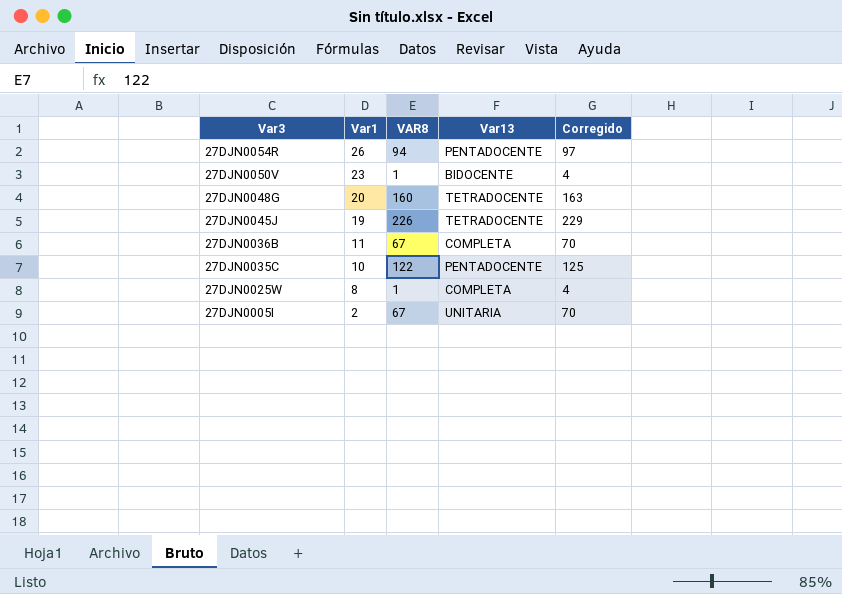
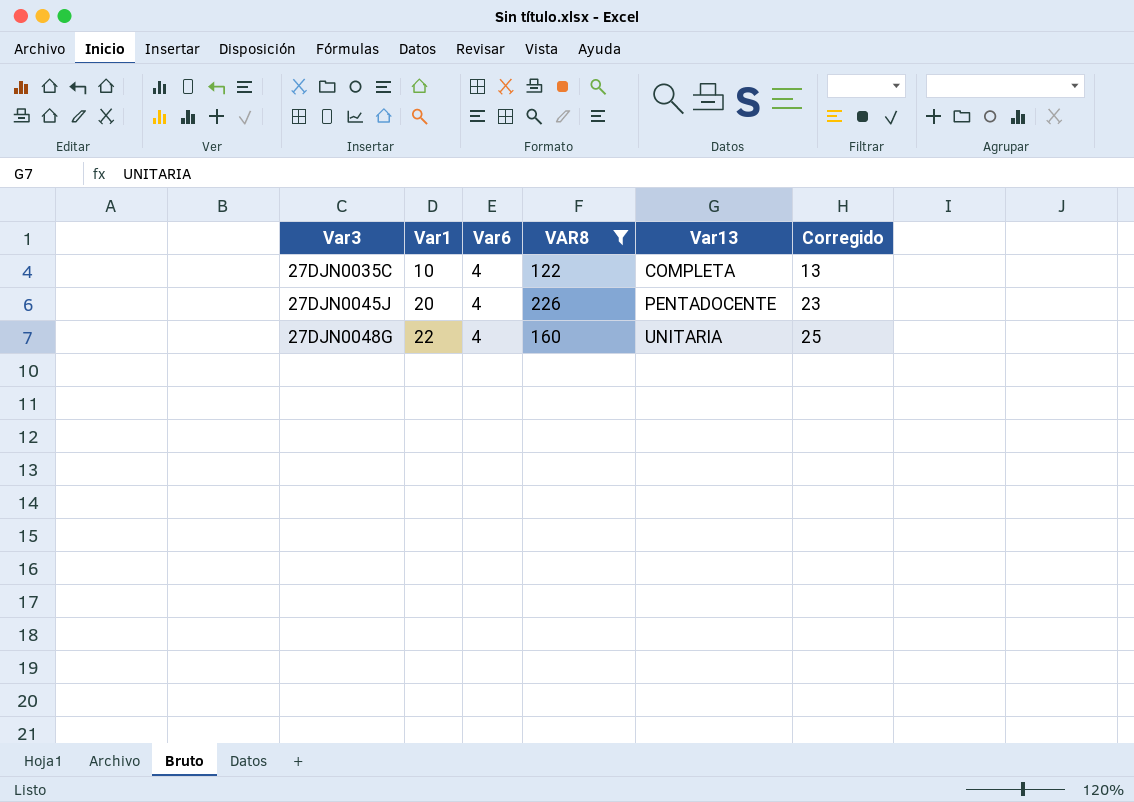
filter: none -> VAR8 >= 122
row order: Var3 descending -> Var3 ascending
column Var6 | position: none -> 3
column Corregido | formula: [VAR8] + 3 -> [Var1] + 3
27DJN0035C | Var13: PENTADOCENTE -> COMPLETA
27DJN0045J | Var1: 19 -> 20
27DJN0045J | Var13: TETRADOCENTE -> PENTADOCENTE
27DJN0048G | Var1: 20 -> 22
27DJN0048G | Var13: TETRADOCENTE -> UNITARIA

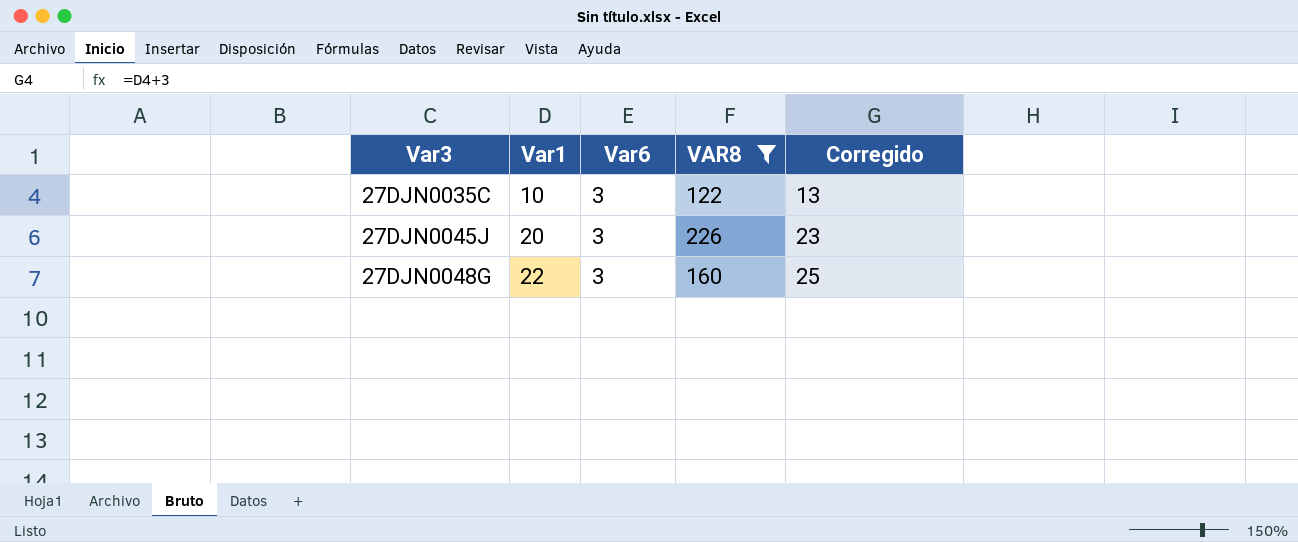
column Var13 | position: 5 -> none
27DJN0035C | Var6: 4 -> 3
27DJN0045J | Var6: 4 -> 3
27DJN0048G | Var6: 4 -> 3

